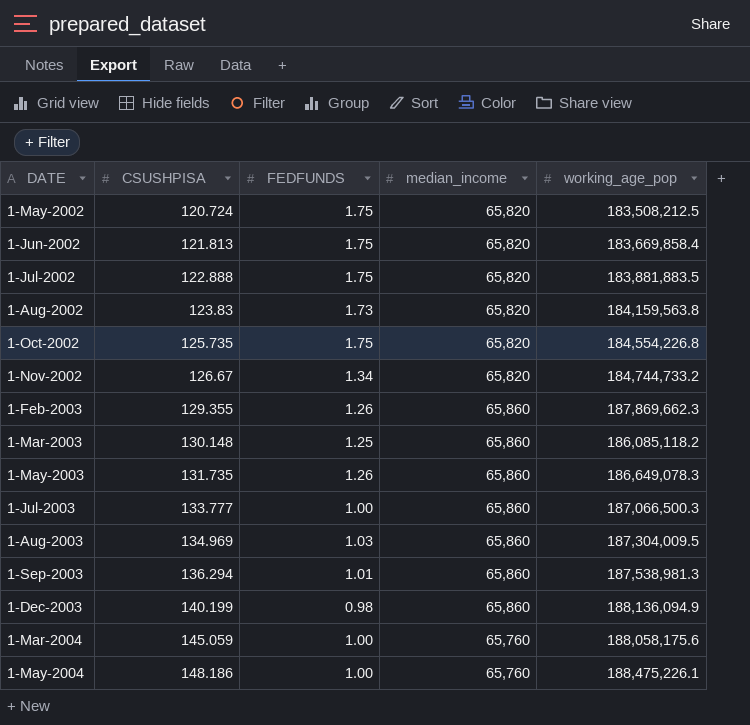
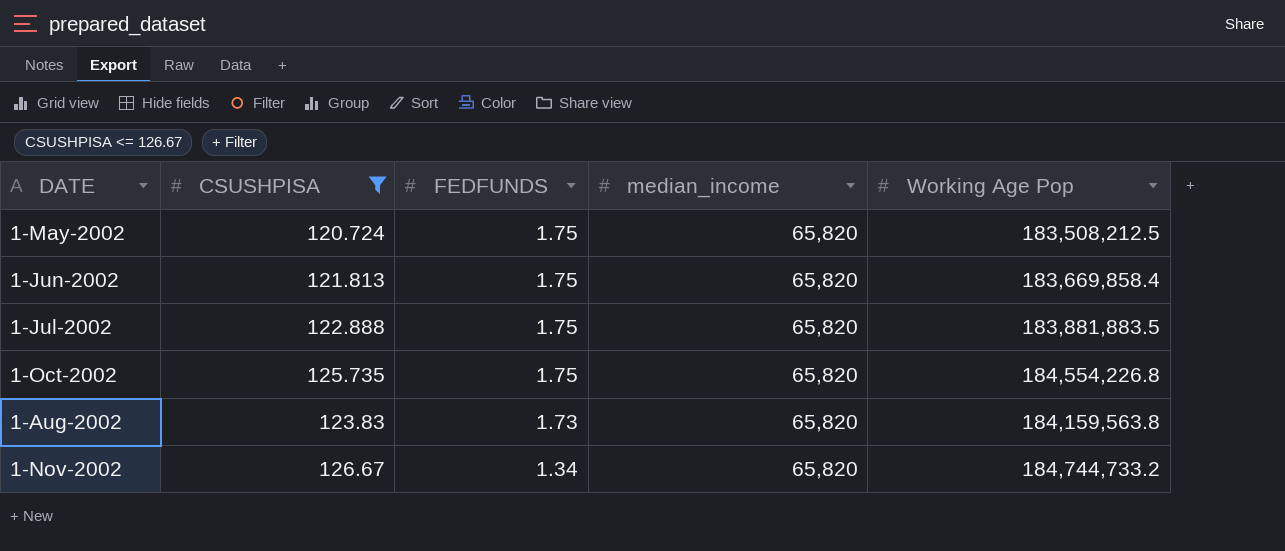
filter: none -> CSUSHPISA <= 126.67
row order: DATE ascending -> FEDFUNDS descending
column name: working_age_pop -> Working Age Pop

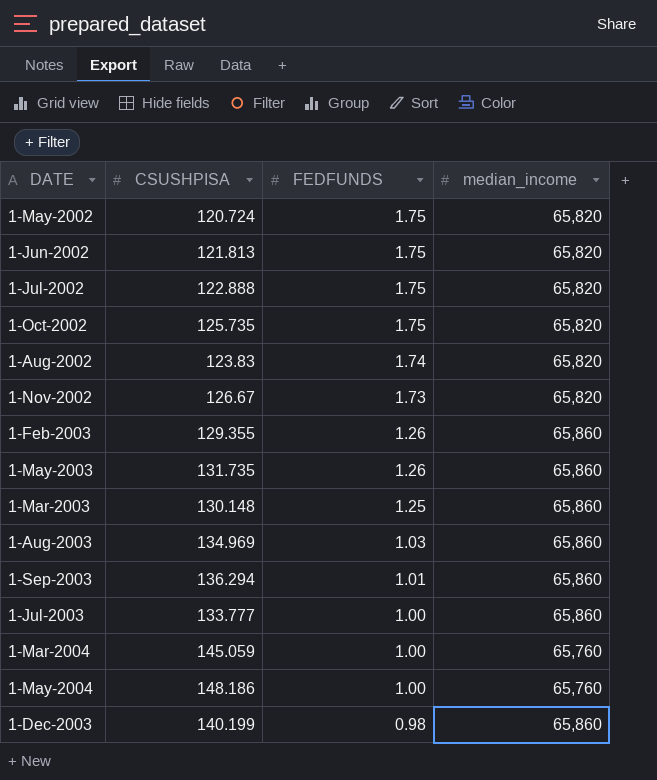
filter: CSUSHPISA <= 126.67 -> none
column Working Age Pop | position: 5 -> none
1-Aug-2002 | FEDFUNDS: 1.73 -> 1.74
1-Nov-2002 | FEDFUNDS: 1.34 -> 1.73

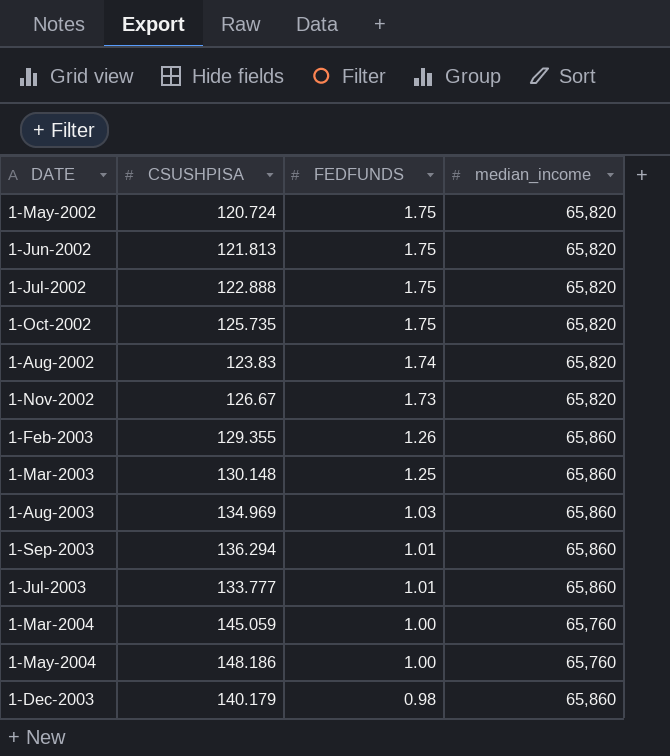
row 1-May-2003: 131.735 | 1.26 | 65,860 -> none
1-Jul-2003 | FEDFUNDS: 1.00 -> 1.01
1-Dec-2003 | CSUSHPISA: 140.199 -> 140.179

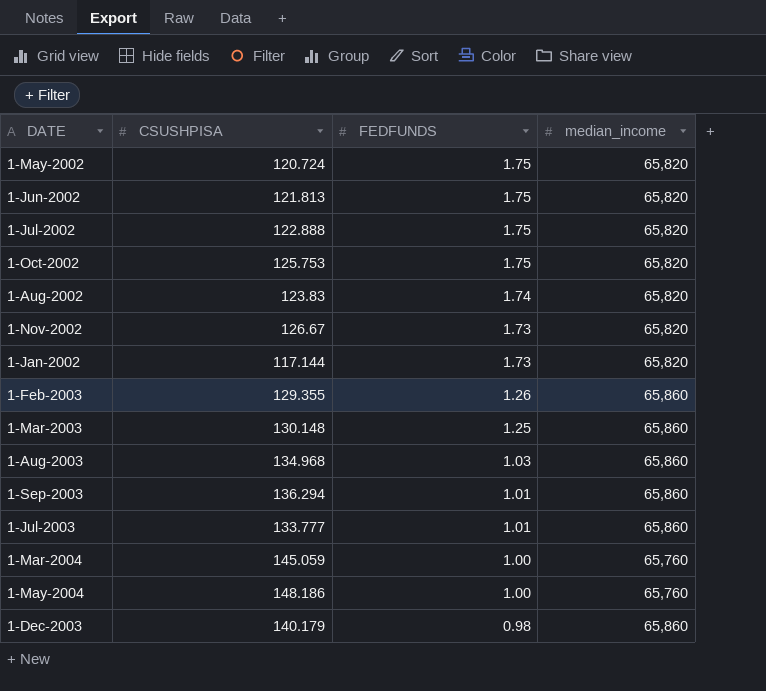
1-Oct-2002 | CSUSHPISA: 125.735 -> 125.753
row 1-Jan-2002: none -> 117.144 | 1.73 | 65,820
1-Aug-2003 | CSUSHPISA: 134.969 -> 134.968

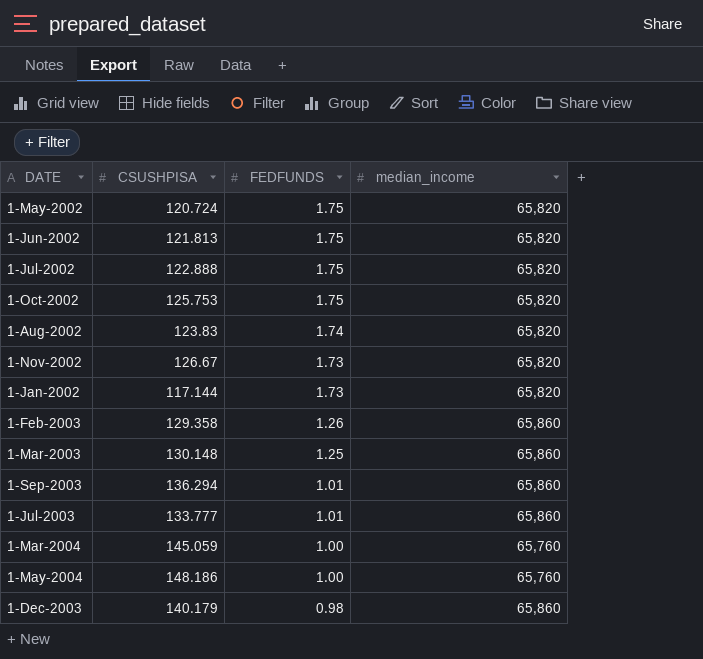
row 1-Aug-2003: 134.968 | 1.03 | 65,860 -> none
1-Feb-2003 | CSUSHPISA: 129.355 -> 129.358

